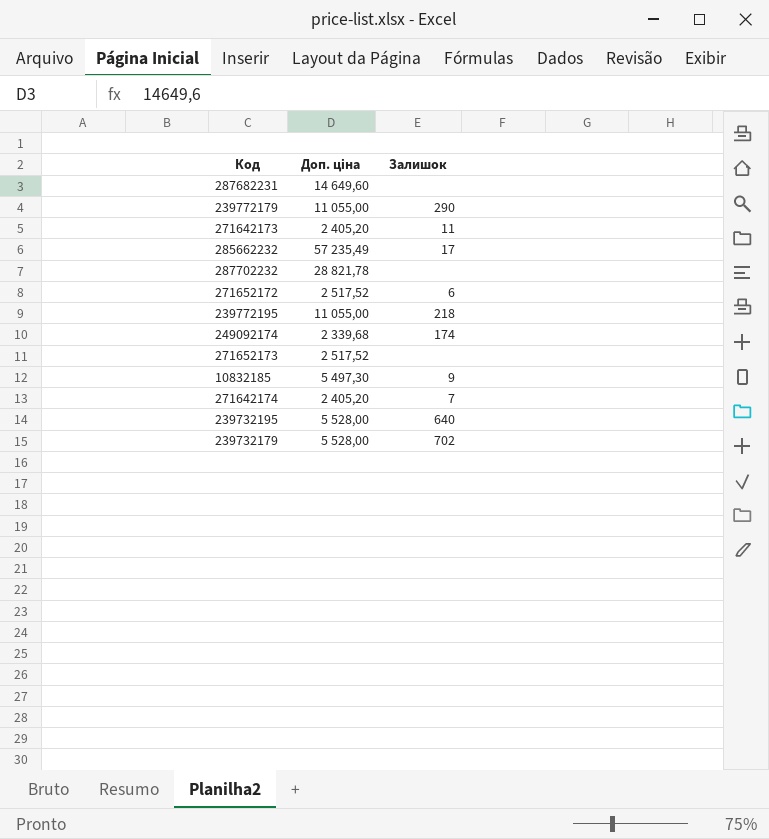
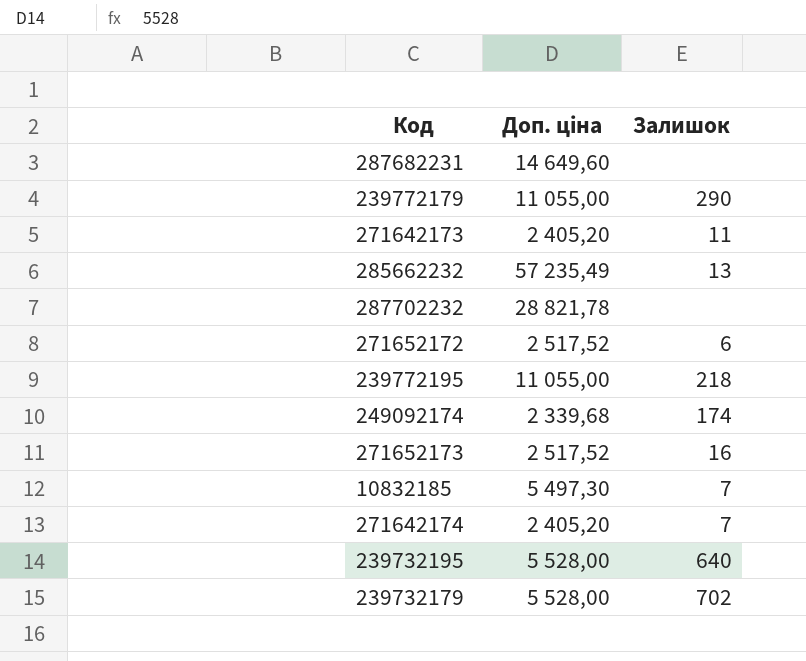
285662232 | Залишок: 17 -> 13
271652173 | Залишок: none -> 16
10832185 | Залишок: 9 -> 7

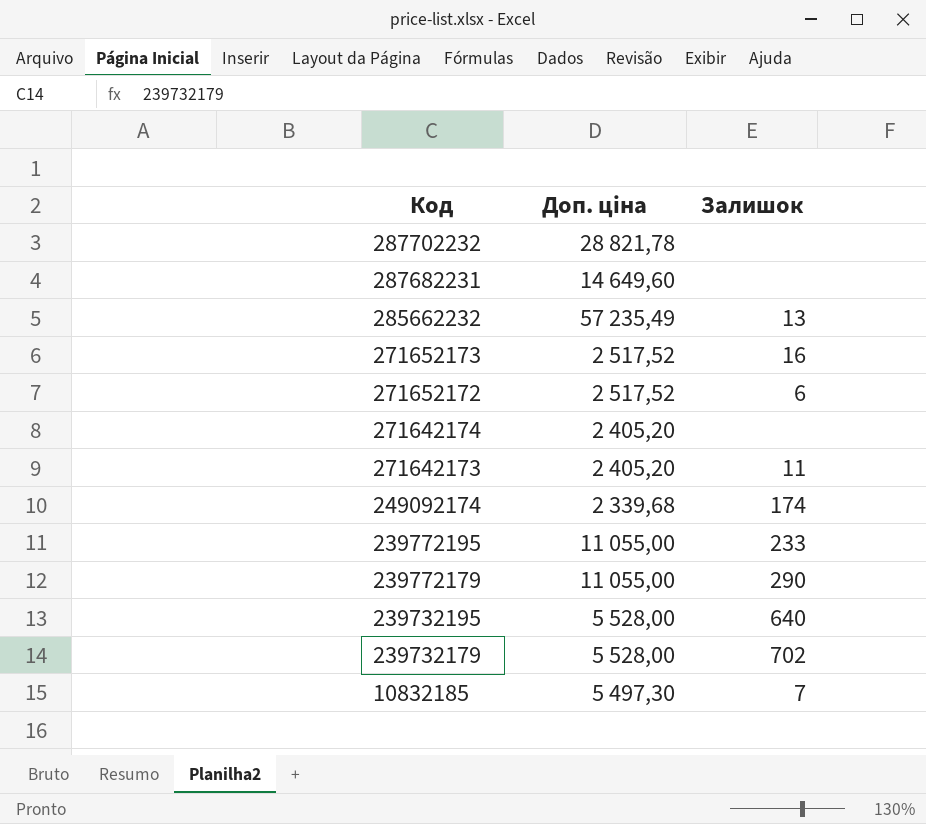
row order: none -> Код descending
271642174 | Залишок: 7 -> none
239772195 | Залишок: 218 -> 233

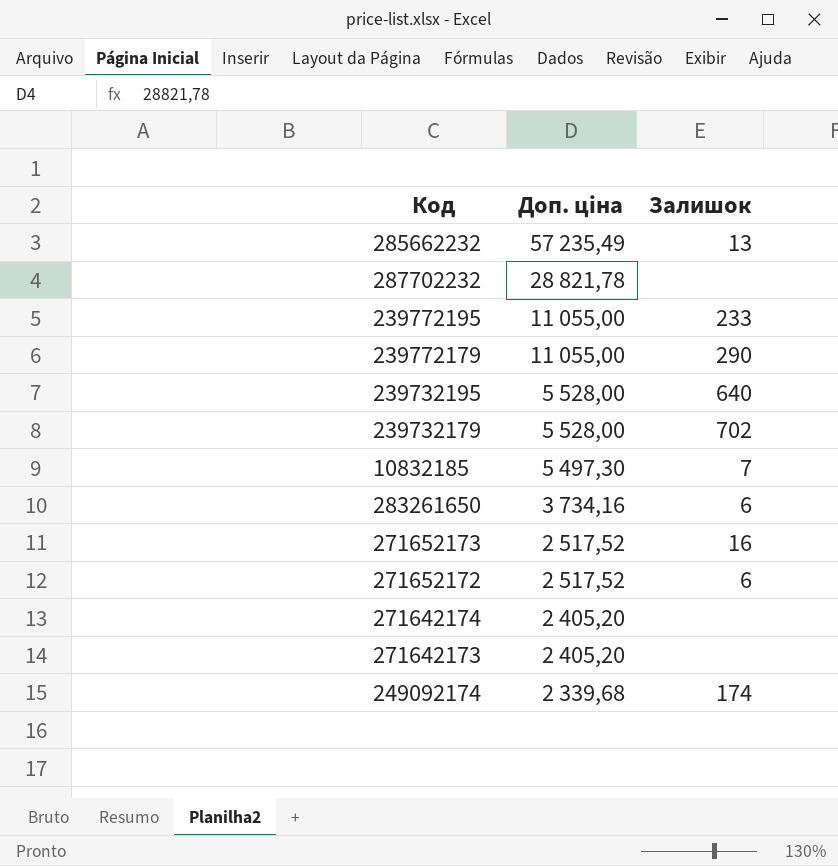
row order: Код descending -> Доп. ціна descending
row 287682231: 14 649,60 | none -> none
row 283261650: none -> 3 734,16 | 6
271642173 | Залишок: 11 -> none

